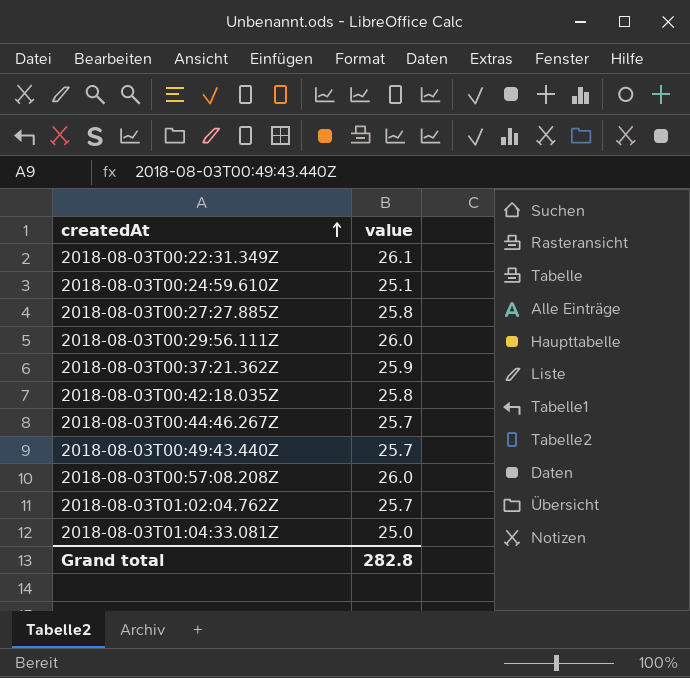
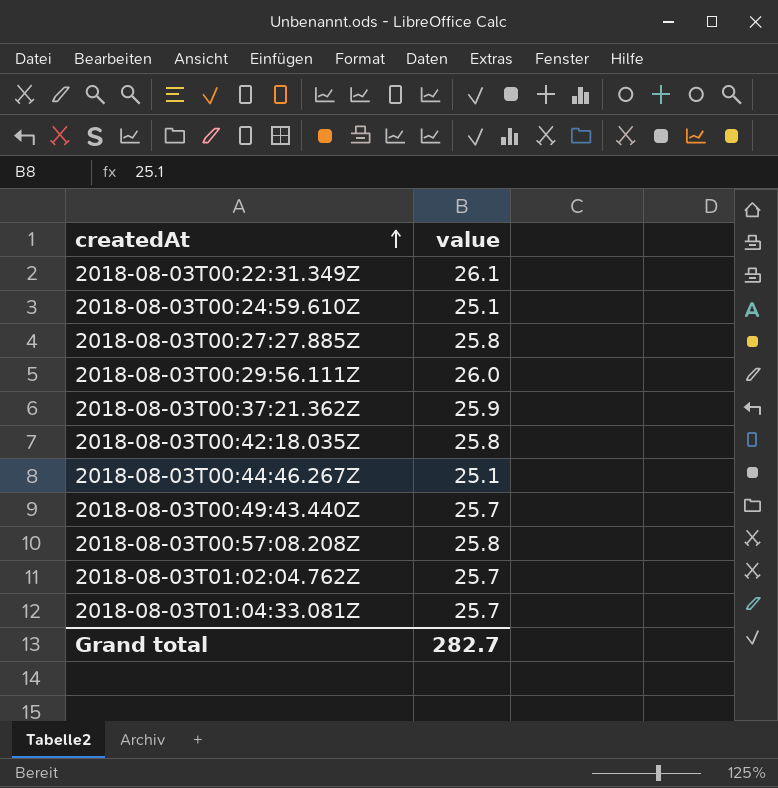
2018-08-03T00:44:46.267Z | value: 25.7 -> 25.1
2018-08-03T00:57:08.208Z | value: 26.0 -> 25.8
2018-08-03T01:04:33.081Z | value: 25.0 -> 25.7
Grand total | value: 282.8 -> 282.7

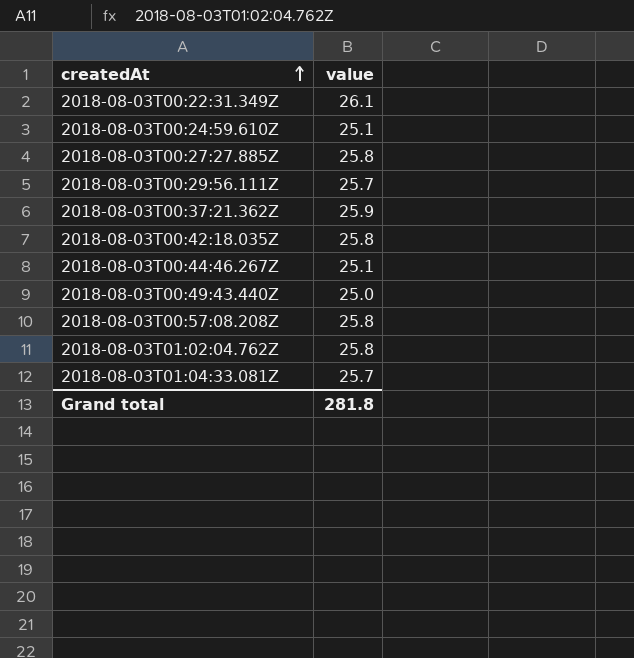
2018-08-03T00:29:56.111Z | value: 26.0 -> 25.7
2018-08-03T00:49:43.440Z | value: 25.7 -> 25.0
2018-08-03T01:02:04.762Z | value: 25.7 -> 25.8
Grand total | value: 282.7 -> 281.8

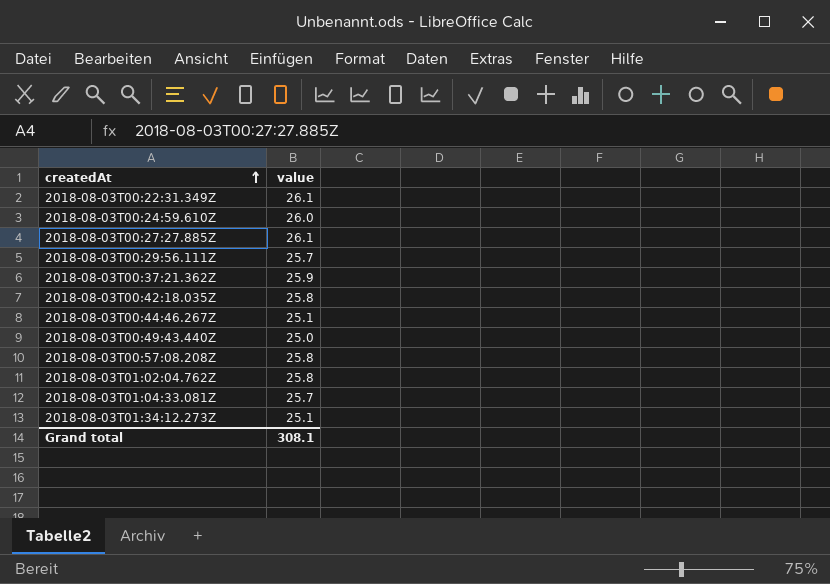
2018-08-03T00:24:59.610Z | value: 25.1 -> 26.0
2018-08-03T00:27:27.885Z | value: 25.8 -> 26.1
row 2018-08-03T01:34:12.273Z: none -> 25.1
Grand total | value: 281.8 -> 308.1

